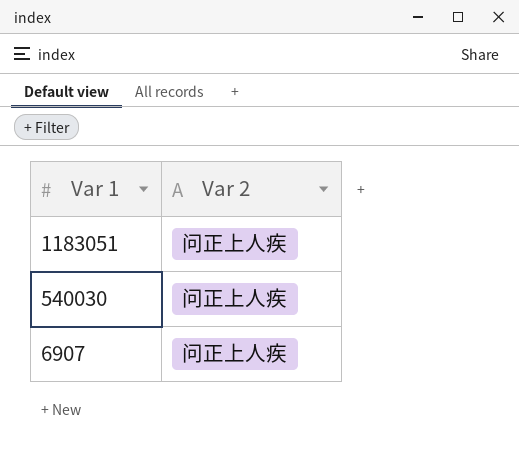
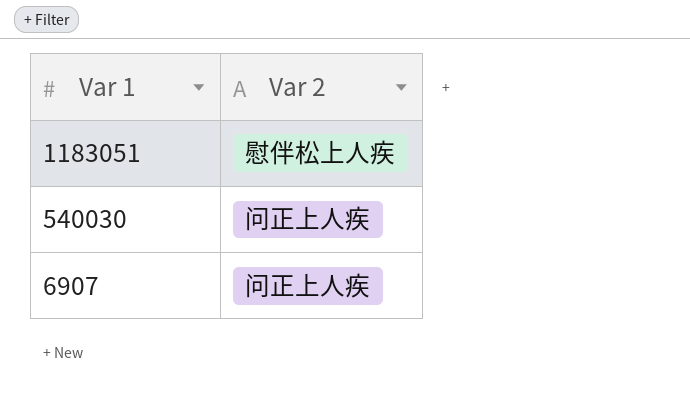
1183051 | Var 2: 问正上人疾 -> 慰伴松上人疾

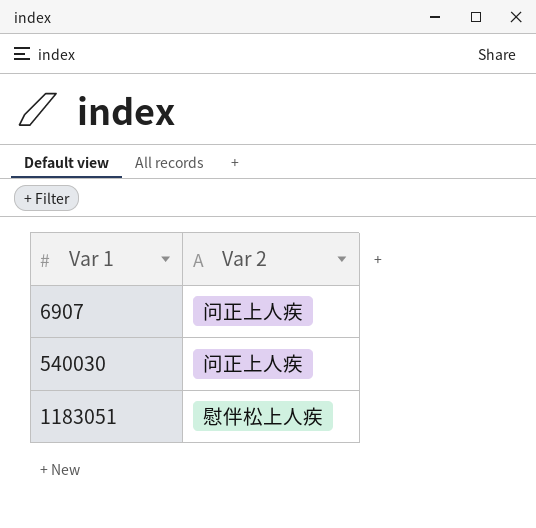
row order: Var 1 descending -> Var 1 ascending

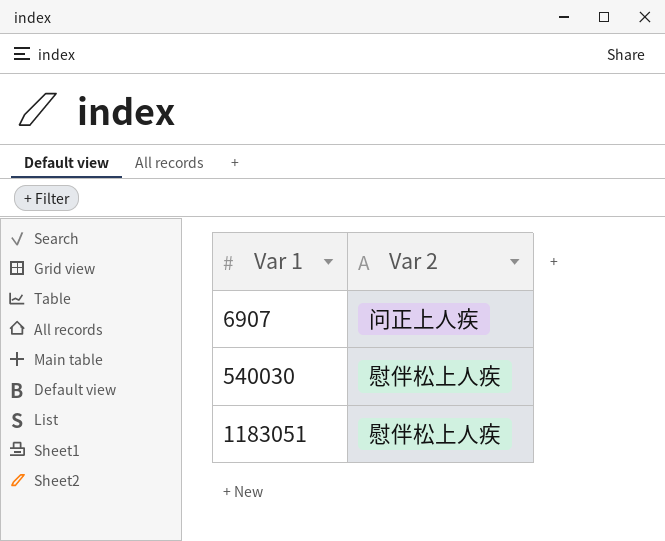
540030 | Var 2: 问正上人疾 -> 慰伴松上人疾

